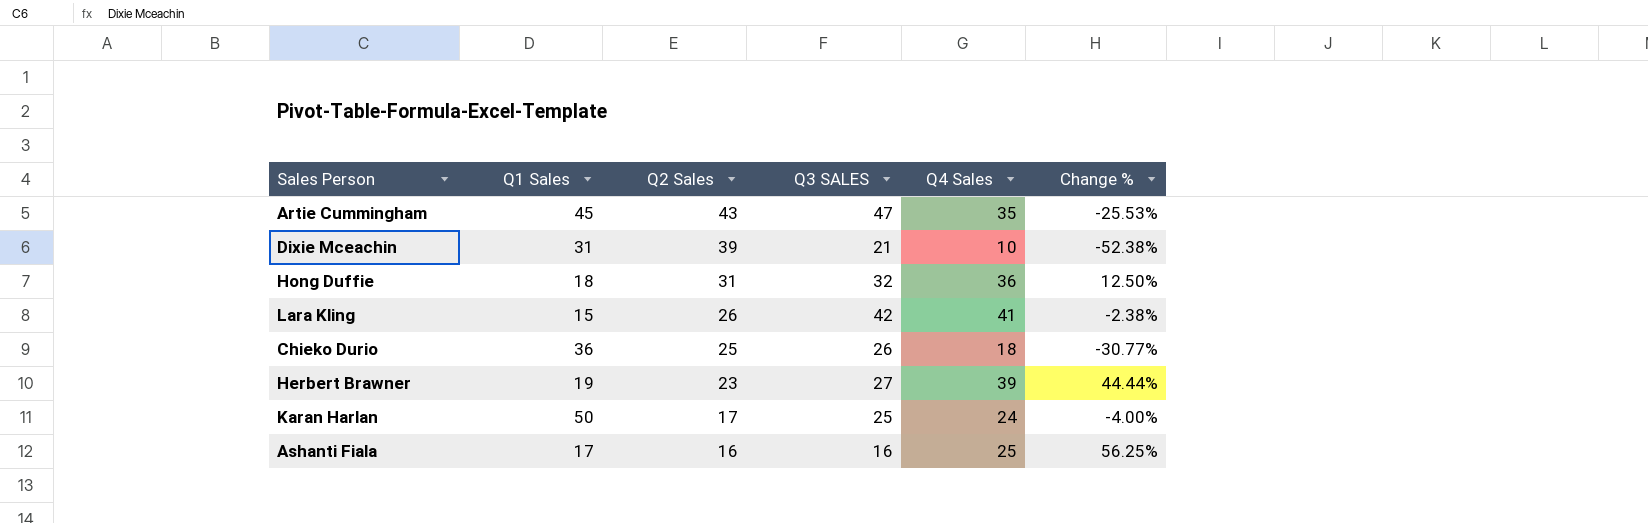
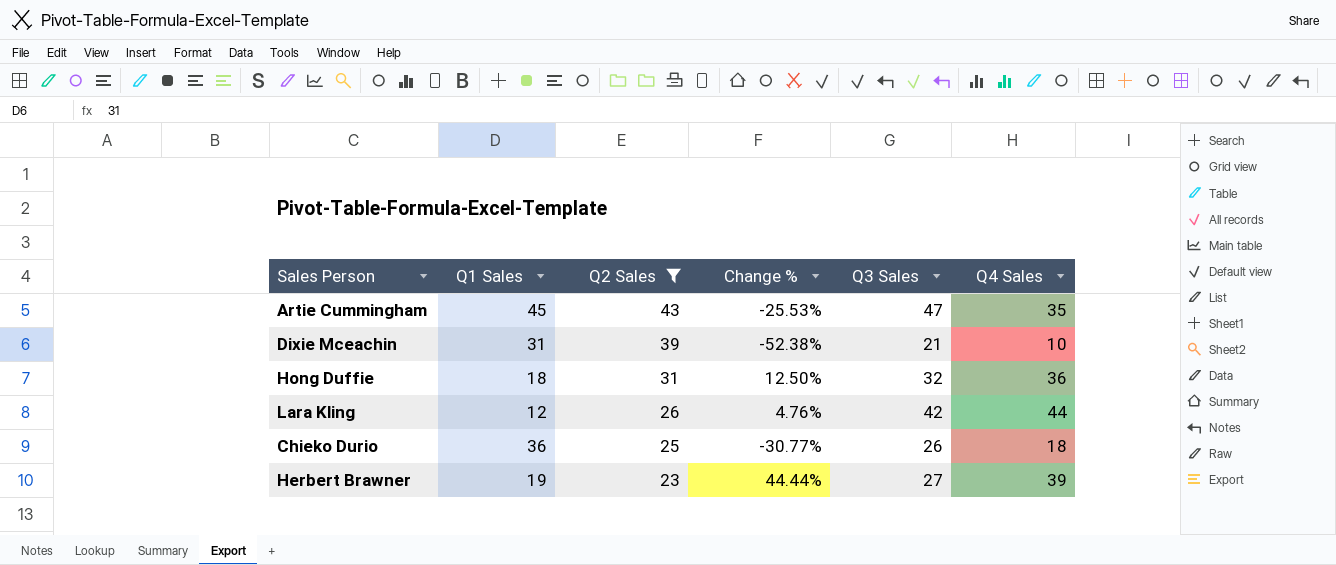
filter: none -> Q2 Sales >= 23
column Change % | position: 6 -> 4
column name: Q3 SALES -> Q3 Sales
Lara Kling | Q1 Sales: 15 -> 12
Lara Kling | Change %: -2.38% -> 4.76%
Lara Kling | Q4 Sales: 41 -> 44

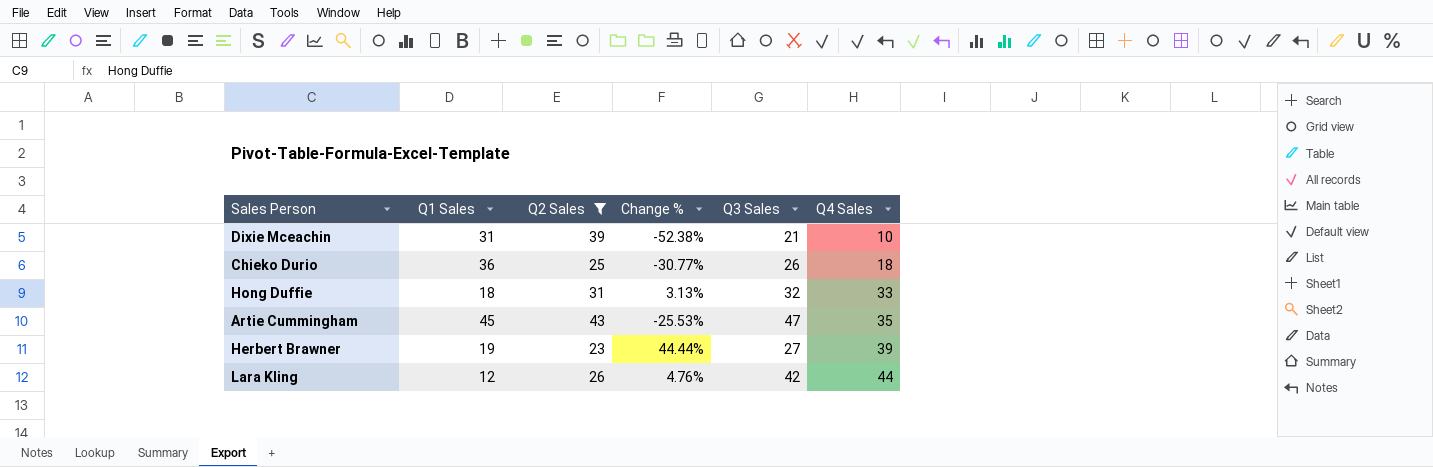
row order: Q2 Sales descending -> Q4 Sales ascending
Hong Duffie | Change %: 12.50% -> 3.13%
Hong Duffie | Q4 Sales: 36 -> 33

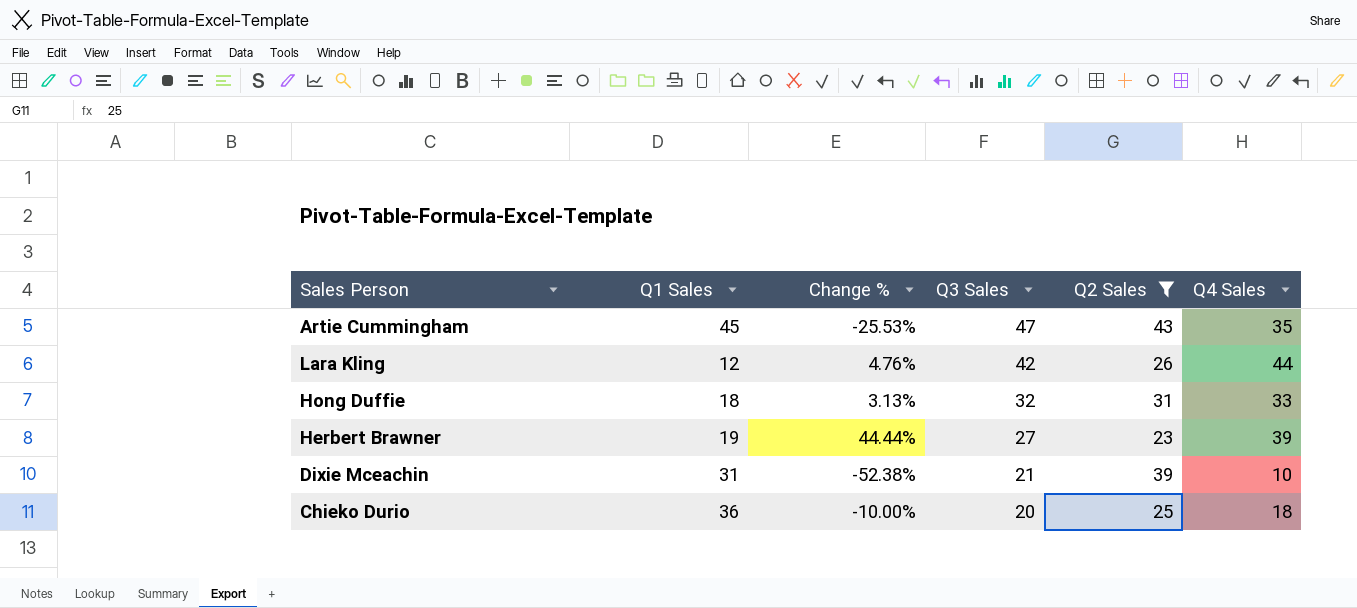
row order: Q4 Sales ascending -> Q3 Sales descending
column Q2 Sales | position: 3 -> 5
Chieko Durio | Change %: -30.77% -> -10.00%
Chieko Durio | Q3 Sales: 26 -> 20

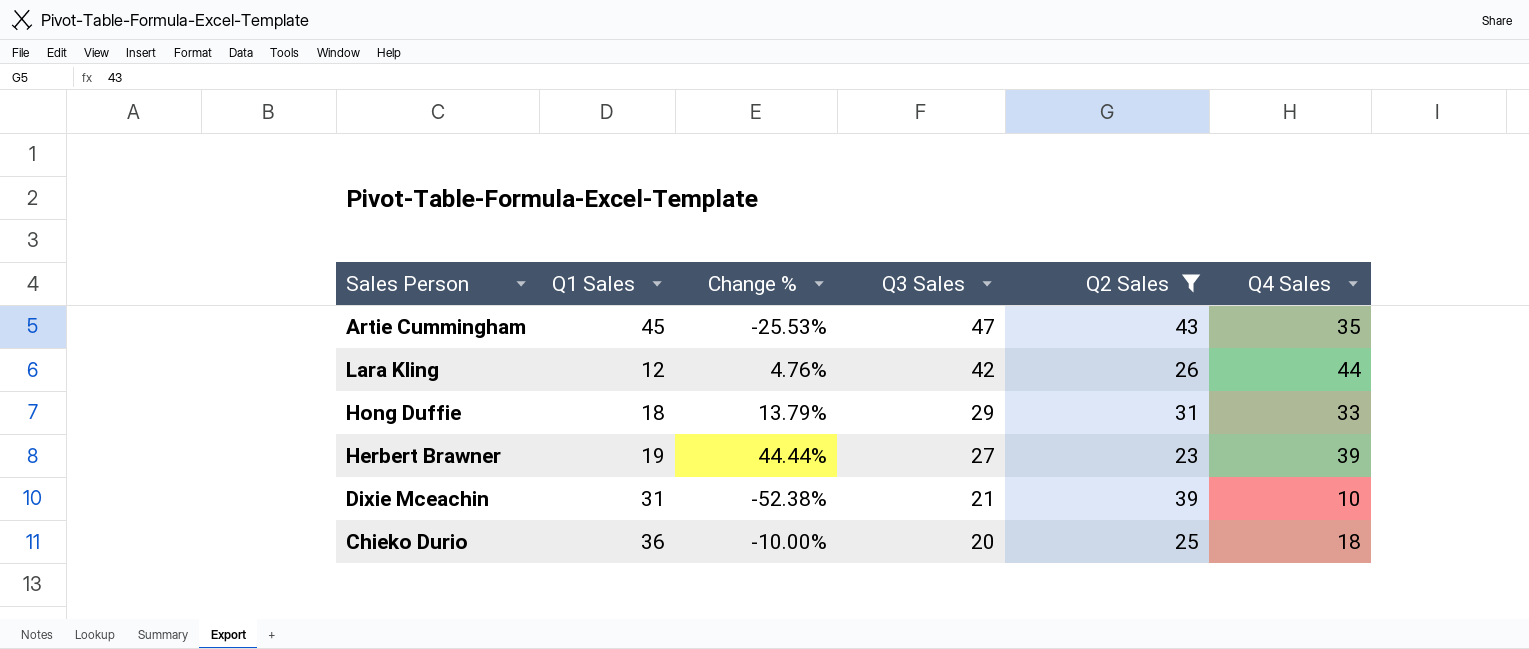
Hong Duffie | Change %: 3.13% -> 13.79%
Hong Duffie | Q3 Sales: 32 -> 29

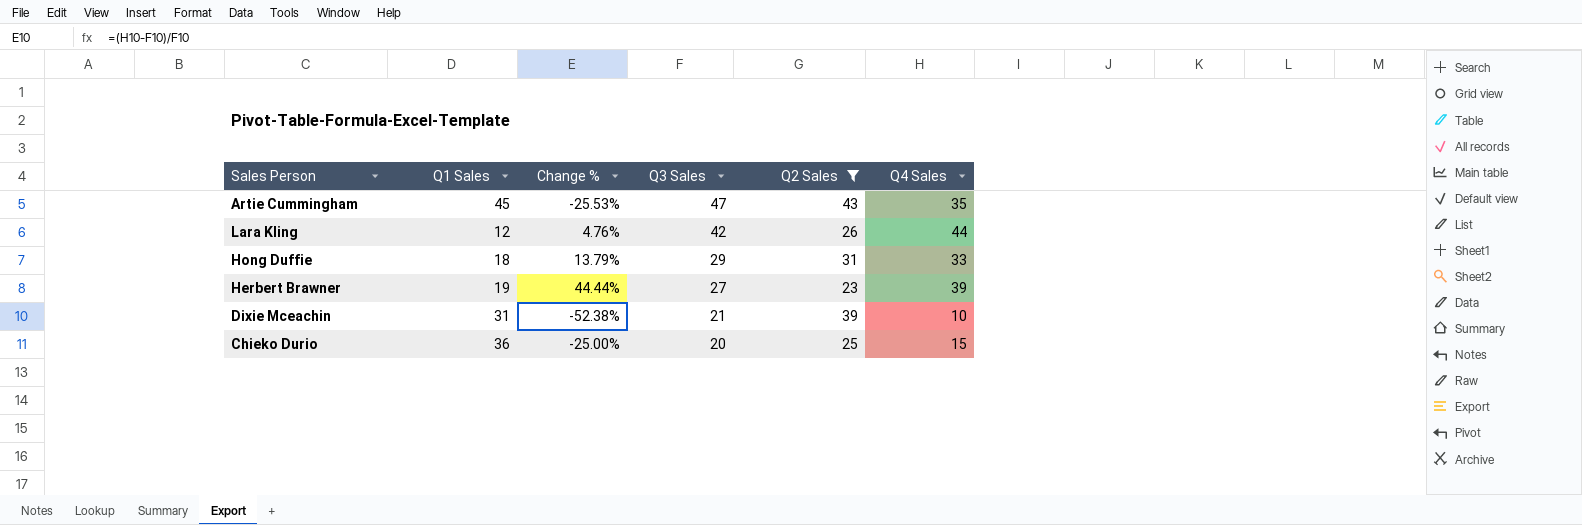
Chieko Durio | Change %: -10.00% -> -25.00%
Chieko Durio | Q4 Sales: 18 -> 15

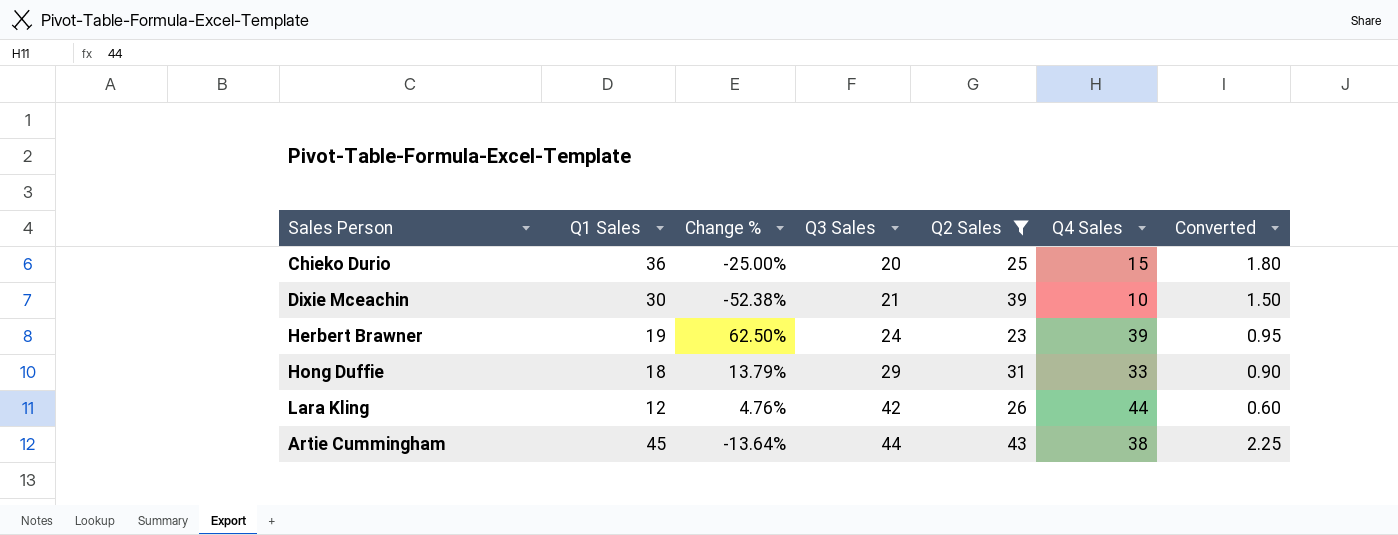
row order: Q3 Sales descending -> Q3 Sales ascending
column Converted | formula: none -> [Q1 Sales] * 0.05
Dixie Mceachin | Q1 Sales: 31 -> 30
Herbert Brawner | Change %: 44.44% -> 62.50%
Herbert Brawner | Q3 Sales: 27 -> 24
Artie Cummingham | Change %: -25.53% -> -13.64%
Artie Cummingham | Q3 Sales: 47 -> 44
Artie Cummingham | Q4 Sales: 35 -> 38

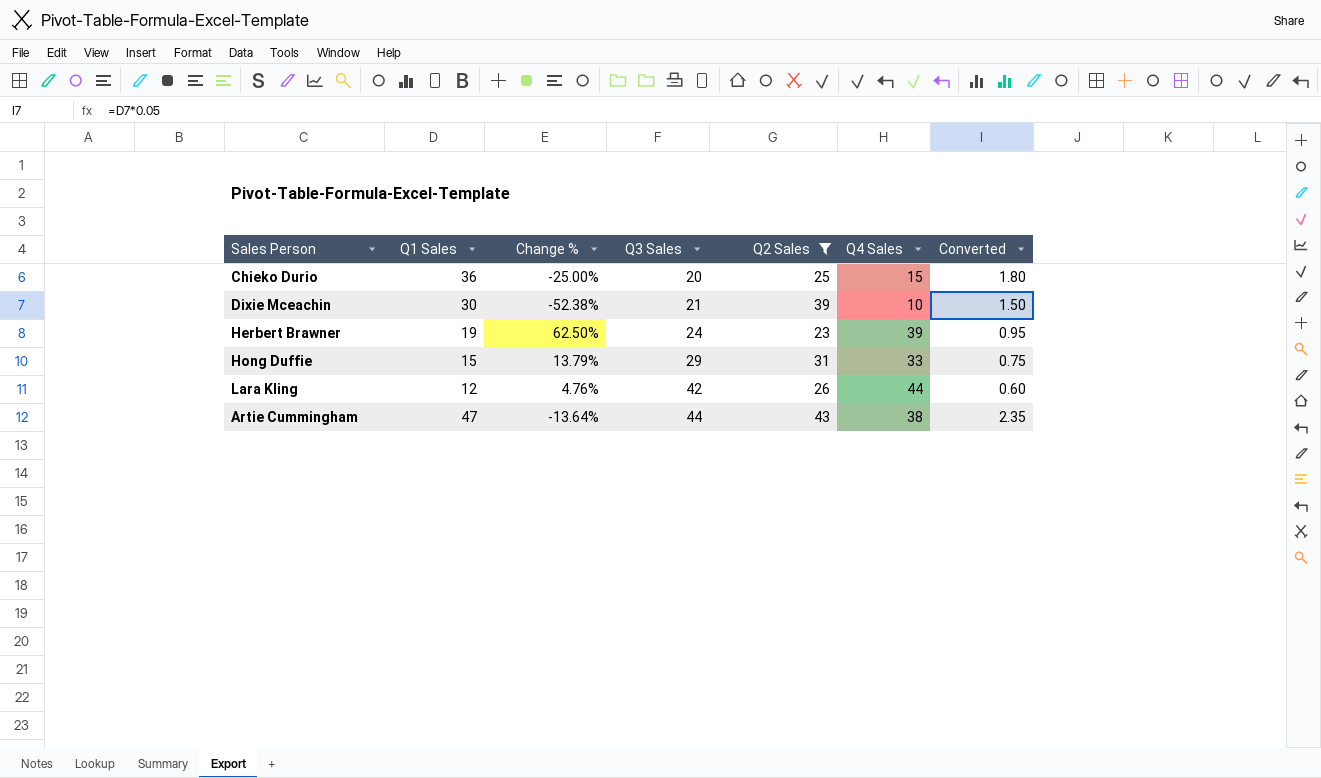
Hong Duffie | Q1 Sales: 18 -> 15
Hong Duffie | Converted: 0.90 -> 0.75
Artie Cummingham | Q1 Sales: 45 -> 47
Artie Cummingham | Converted: 2.25 -> 2.35

